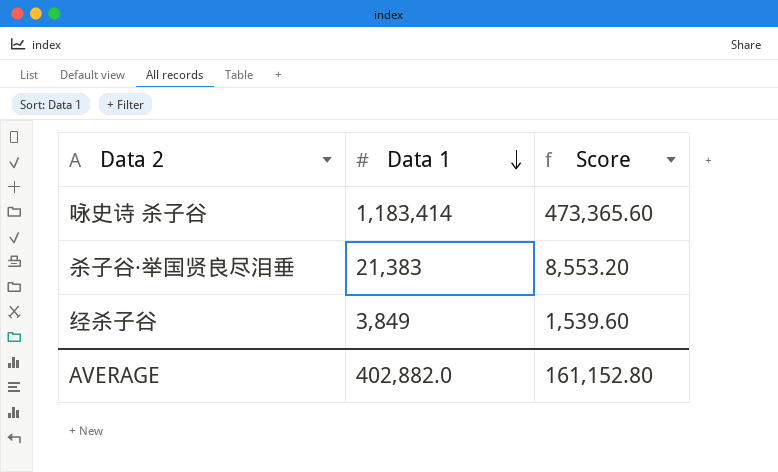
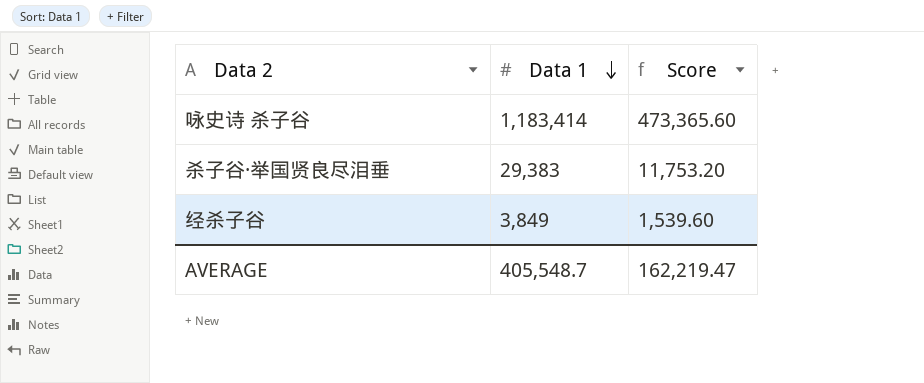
杀子谷·举国贤良尽泪垂 | Data 1: 21,383 -> 29,383
杀子谷·举国贤良尽泪垂 | Score: 8,553.20 -> 11,753.20
AVERAGE | Data 1: 402,882.0 -> 405,548.7
AVERAGE | Score: 161,152.80 -> 162,219.47

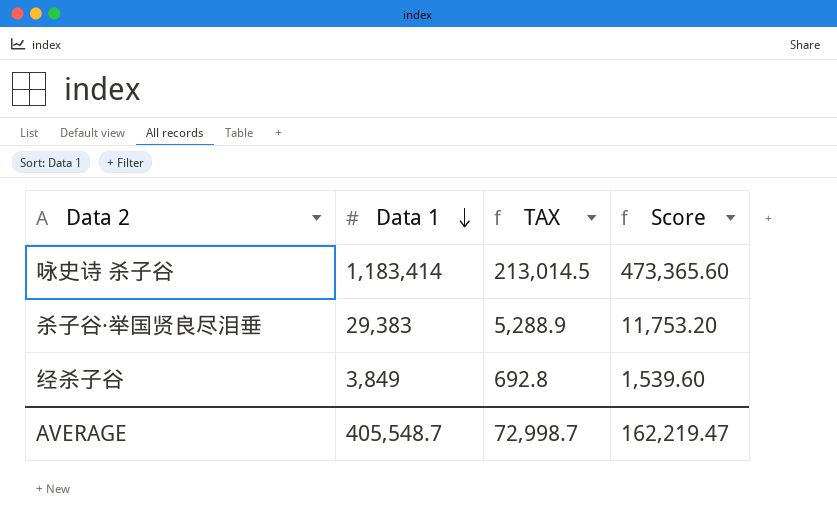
column TAX | formula: none -> [Data 1] * 0.18

